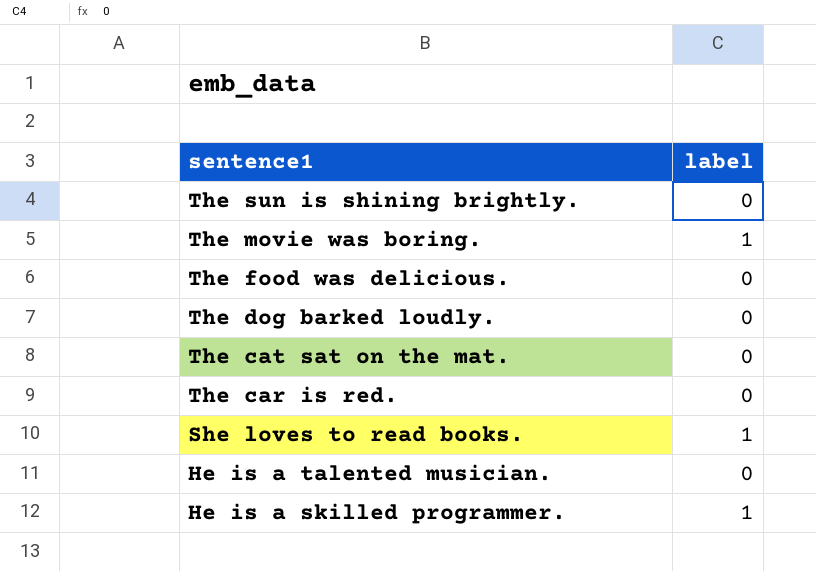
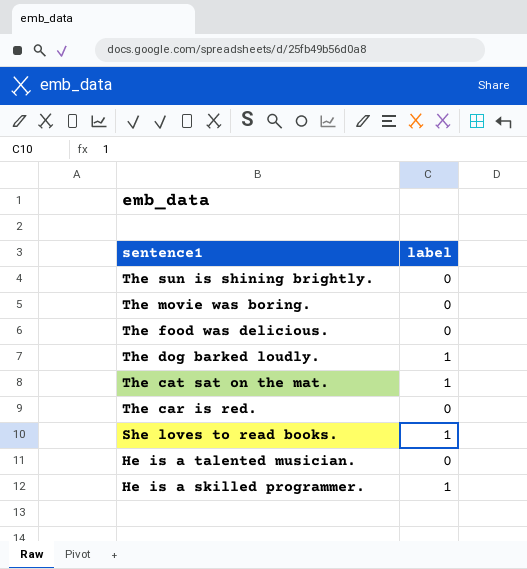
The movie was boring. | label: 1 -> 0
The dog barked loudly. | label: 0 -> 1
The cat sat on the mat. | label: 0 -> 1

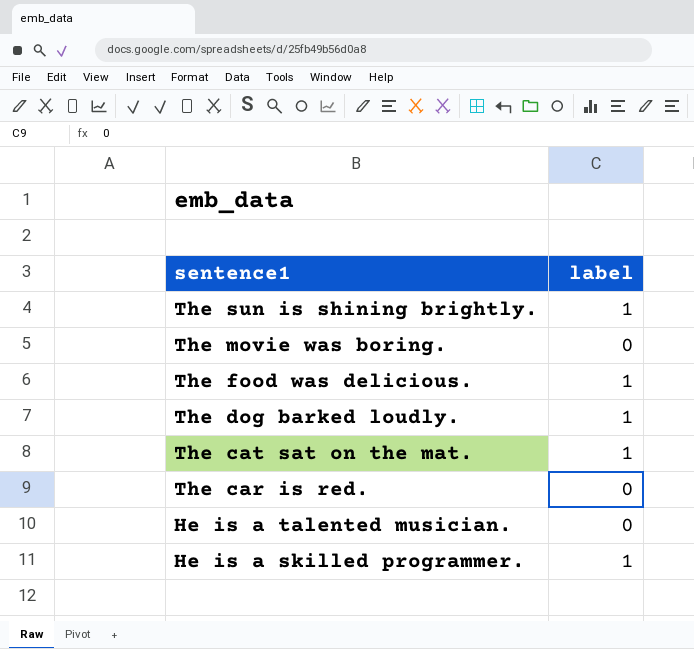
row She loves to read books.: 1 -> none
The sun is shining brightly. | label: 0 -> 1
The food was delicious. | label: 0 -> 1

